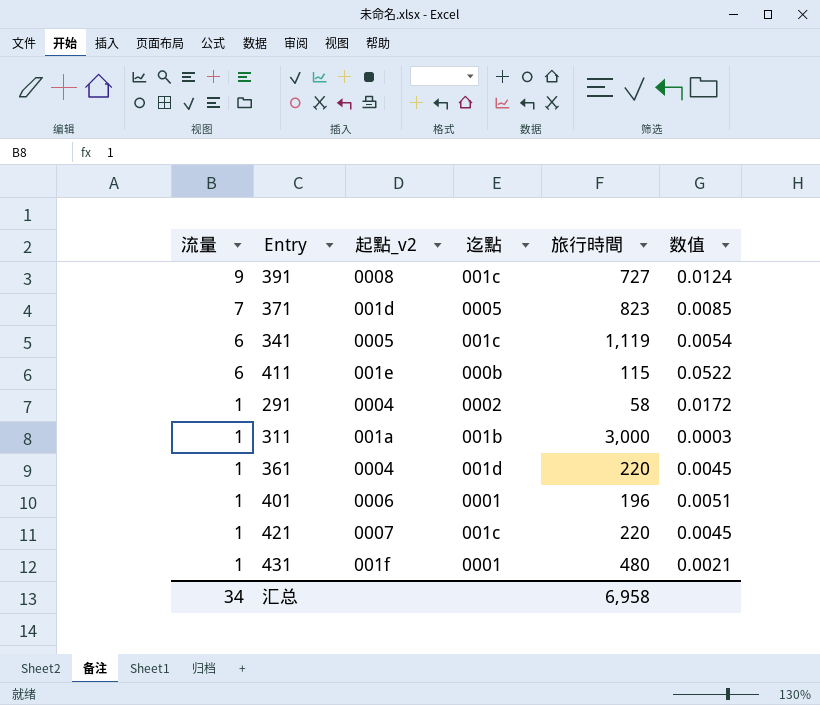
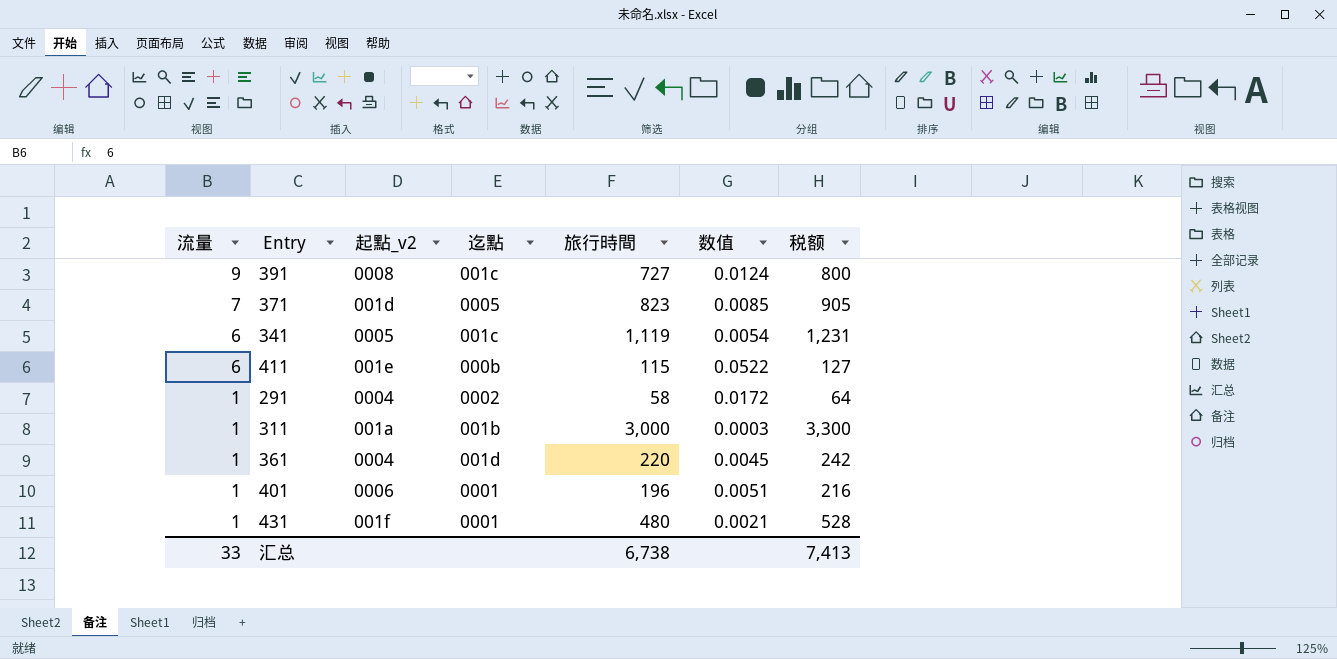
column 税额 | formula: none -> [旅行時間] * 1.1
row 421: 1 | 0007 | 001c | 220 | 0.0045 -> none
汇总 | 流量: 34 -> 33
汇总 | 旅行時間: 6,958 -> 6,738

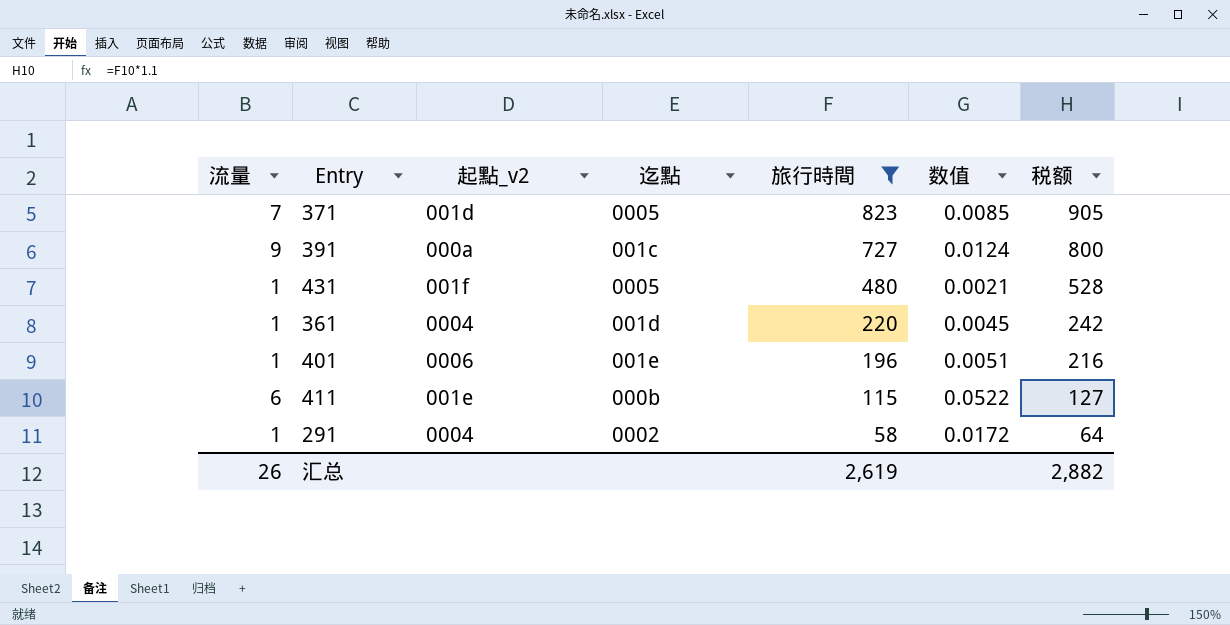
filter: none -> 旅行時間 <= 823
row order: 流量 descending -> 旅行時間 descending
391 | 起點_v2: 0008 -> 000a
431 | 迄點: 0001 -> 0005
401 | 迄點: 0001 -> 001e
汇总 | 流量: 33 -> 26
汇总 | 旅行時間: 6,738 -> 2,619
汇总 | 税额: 7,413 -> 2,882

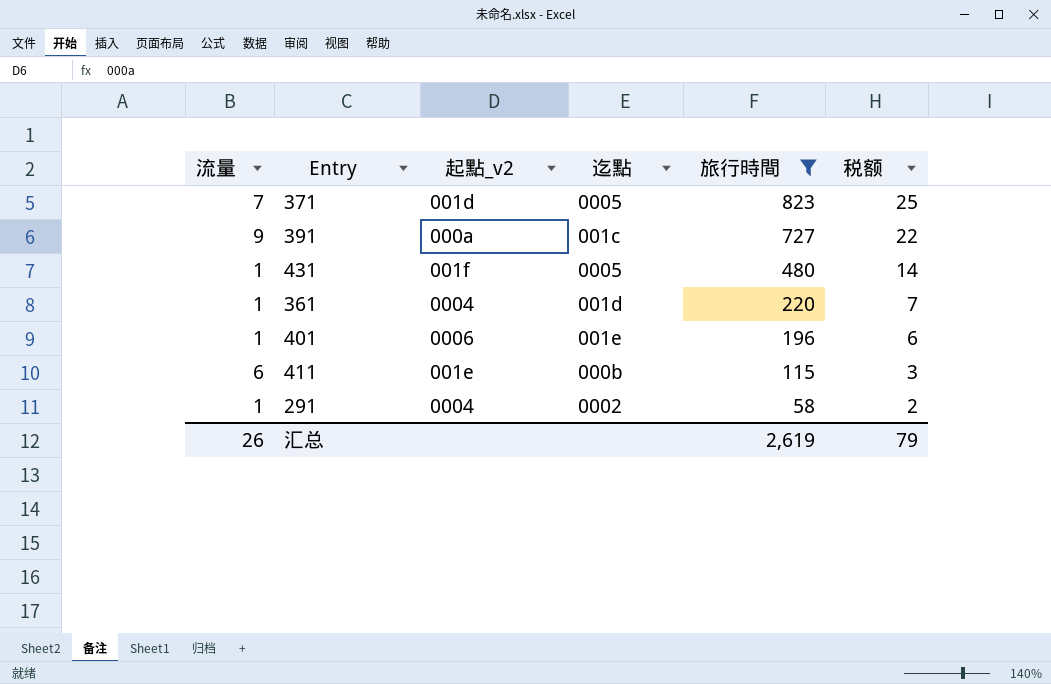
column 数值 | formula: [流量] / [旅行時間] -> none
column 税额 | formula: [旅行時間] * 1.1 -> [旅行時間] * 0.03
汇总 | 税额: 2,882 -> 79

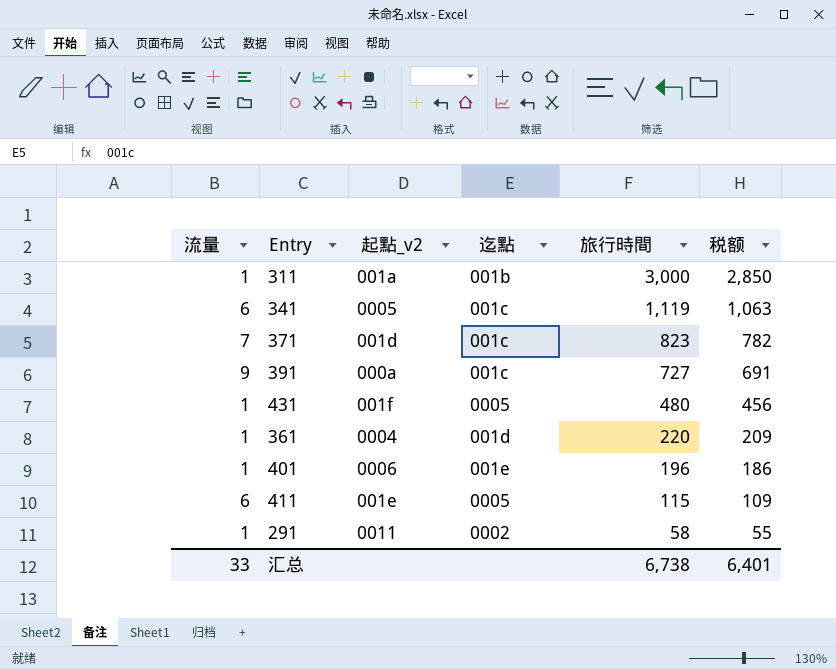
filter: 旅行時間 <= 823 -> none
column 税额 | formula: [旅行時間] * 0.03 -> [旅行時間] * 0.95
371 | 迄點: 0005 -> 001c
411 | 迄點: 000b -> 0005
291 | 起點_v2: 0004 -> 0011
汇总 | 流量: 26 -> 33
汇总 | 旅行時間: 2,619 -> 6,738
汇总 | 税额: 79 -> 6,401

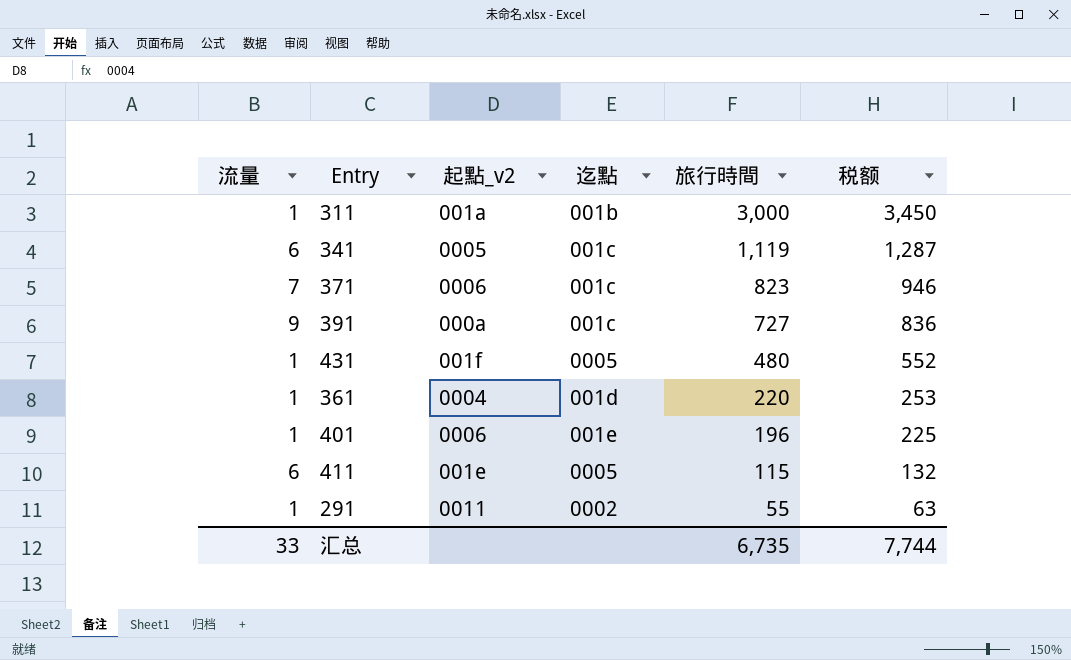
column 税额 | formula: [旅行時間] * 0.95 -> [旅行時間] * 1.15
371 | 起點_v2: 001d -> 0006
291 | 旅行時間: 58 -> 55
汇总 | 旅行時間: 6,738 -> 6,735
汇总 | 税额: 6,401 -> 7,744

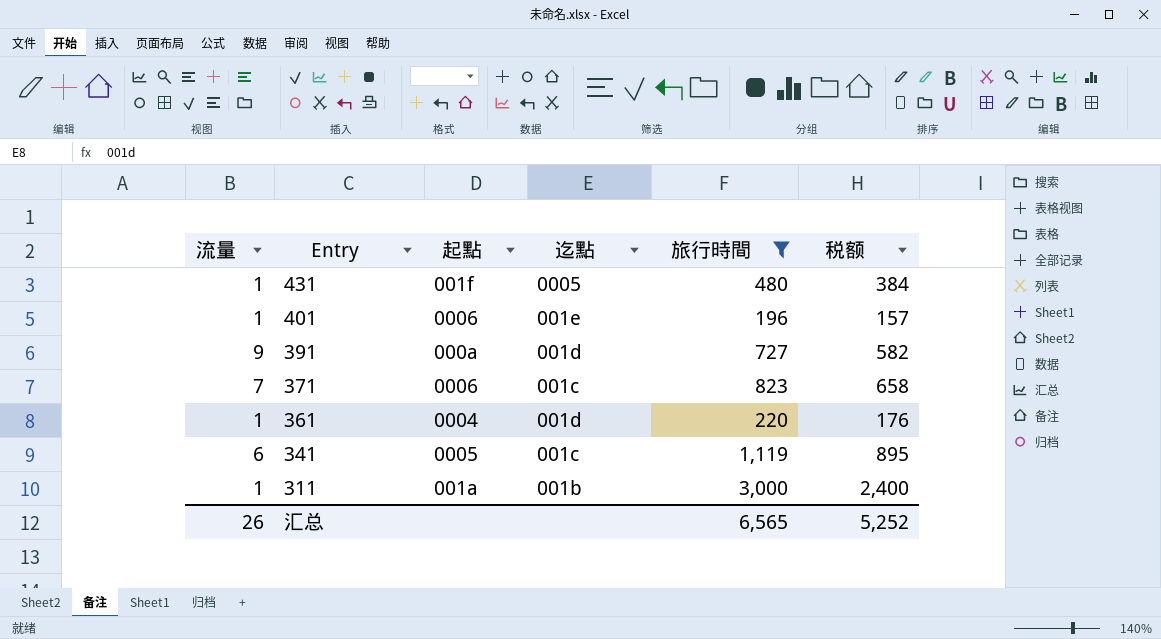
filter: none -> 旅行時間 >= 196
row order: 旅行時間 descending -> Entry descending
column name: 起點_v2 -> 起點
column 税额 | formula: [旅行時間] * 1.15 -> [旅行時間] * 0.8
391 | 迄點: 001c -> 001d
汇总 | 流量: 33 -> 26
汇总 | 旅行時間: 6,735 -> 6,565
汇总 | 税额: 7,744 -> 5,252

